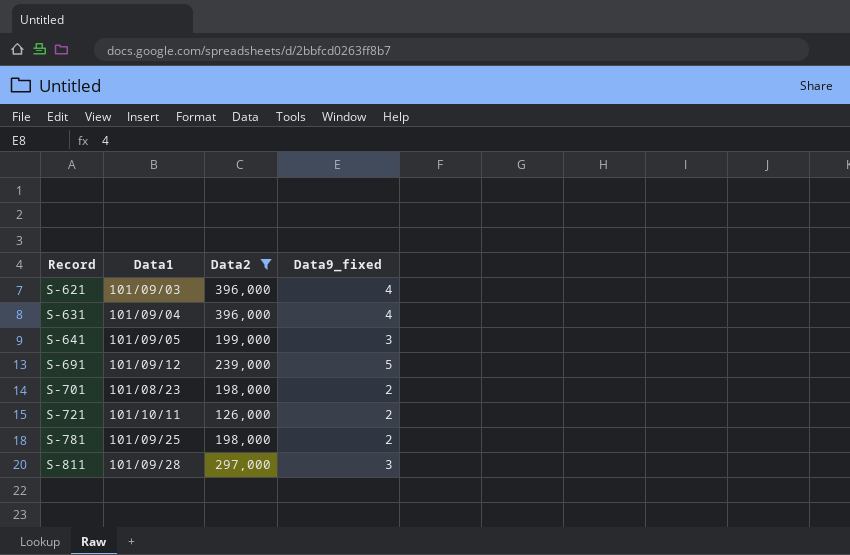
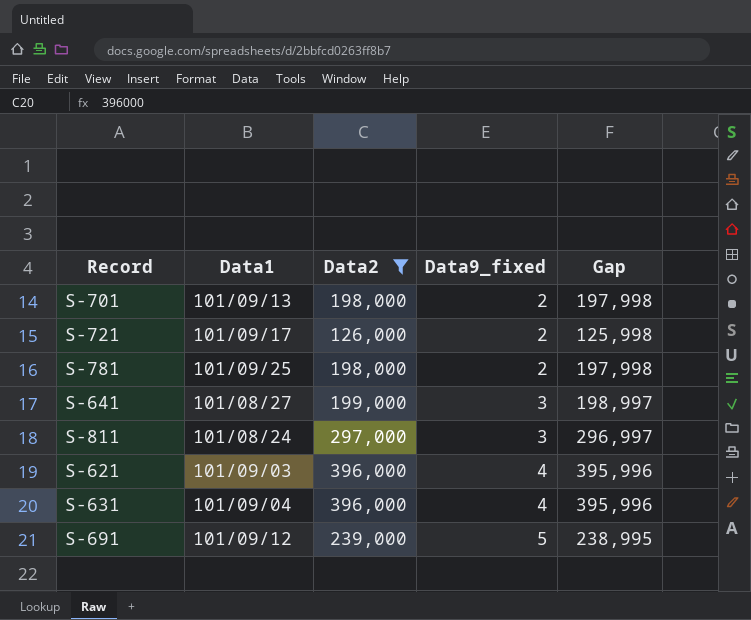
row order: Record ascending -> Data9_fixed ascending
column Gap | formula: none -> [Data2] - [Data9_fixed]
S-701 | Data1: 101/08/23 -> 101/09/13
S-721 | Data1: 101/10/11 -> 101/09/17
S-641 | Data1: 101/09/05 -> 101/08/27
S-811 | Data1: 101/09/28 -> 101/08/24

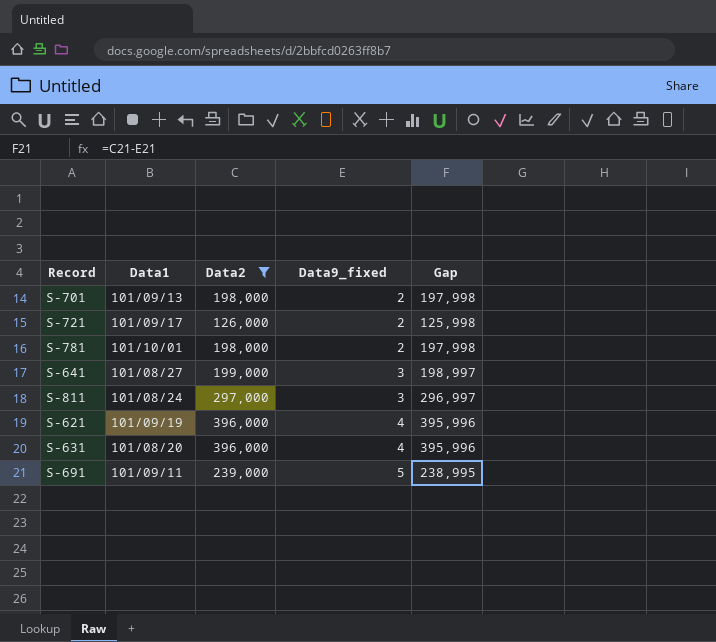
S-781 | Data1: 101/09/25 -> 101/10/01
S-621 | Data1: 101/09/03 -> 101/09/19
S-631 | Data1: 101/09/04 -> 101/08/20
S-691 | Data1: 101/09/12 -> 101/09/11

